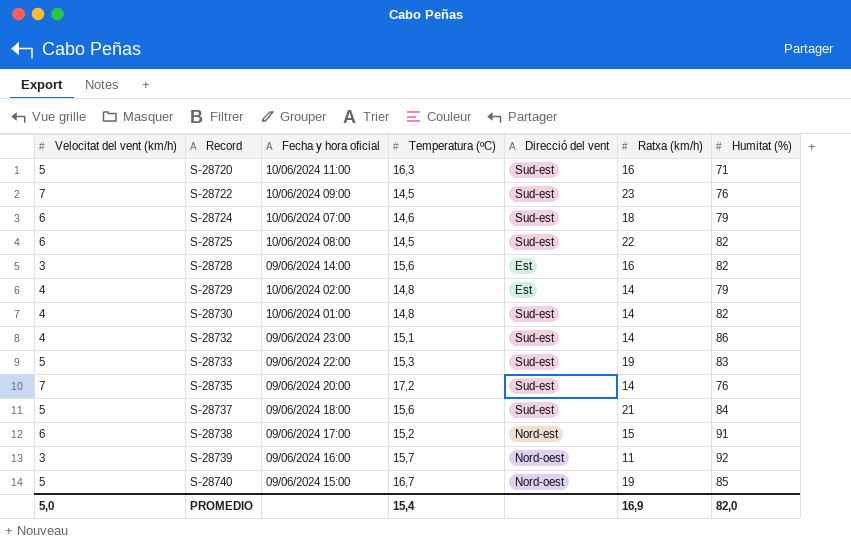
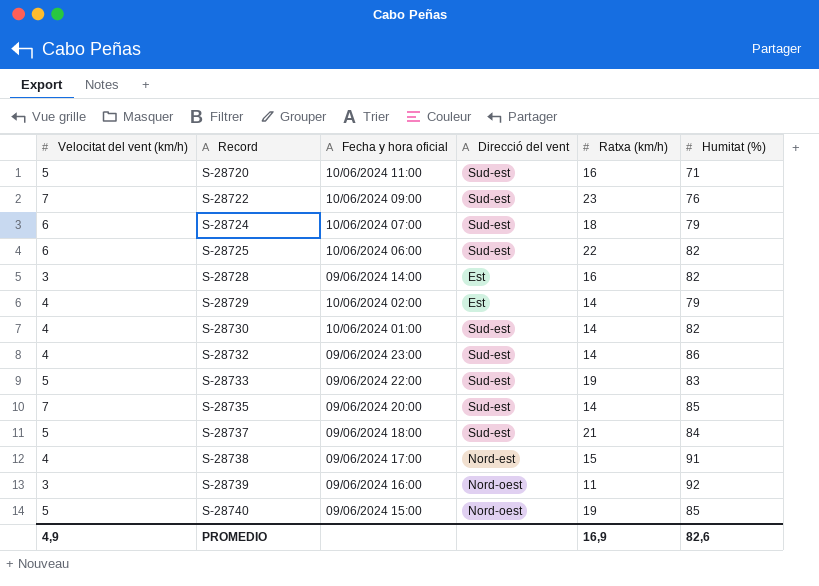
column Temperatura (ºC) | position: 4 -> none
S-28725 | Fecha y hora oficial: 10/06/2024 08:00 -> 10/06/2024 06:00
S-28735 | Humitat (%): 76 -> 85
S-28738 | Velocitat del vent (km/h): 6 -> 4
PROMEDIO | Velocitat del vent (km/h): 5,0 -> 4,9
PROMEDIO | Humitat (%): 82,0 -> 82,6

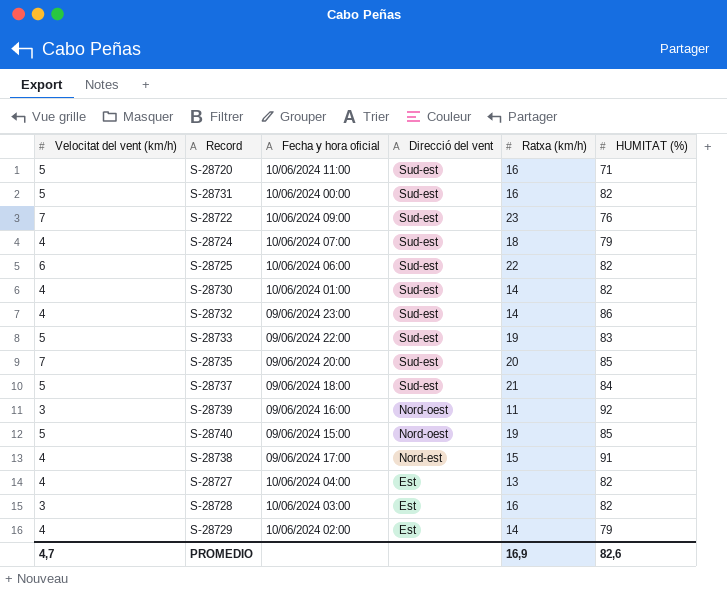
row order: Record ascending -> Direcció del vent descending
column name: Humitat (%) -> HUMITAT (%)
row S-28731: none -> 5 | 10/06/2024 00:00 | Sud-est | 16 | 82
S-28724 | Velocitat del vent (km/h): 6 -> 4
S-28735 | Ratxa (km/h): 14 -> 20
row S-28727: none -> 4 | 10/06/2024 04:00 | Est | 13 | 82
S-28728 | Fecha y hora oficial: 09/06/2024 14:00 -> 10/06/2024 03:00
PROMEDIO | Velocitat del vent (km/h): 4,9 -> 4,7

